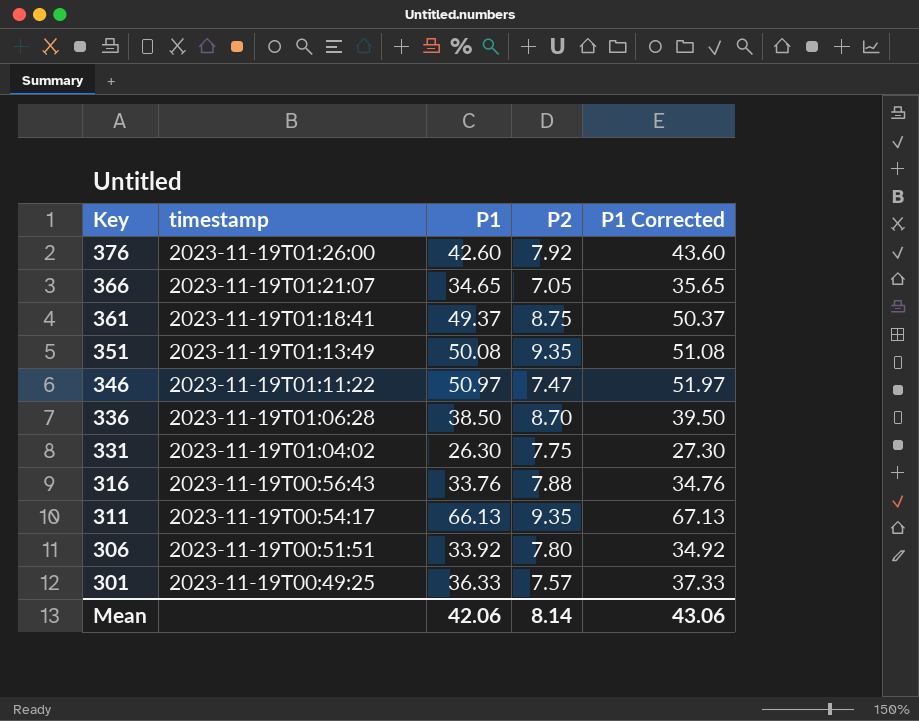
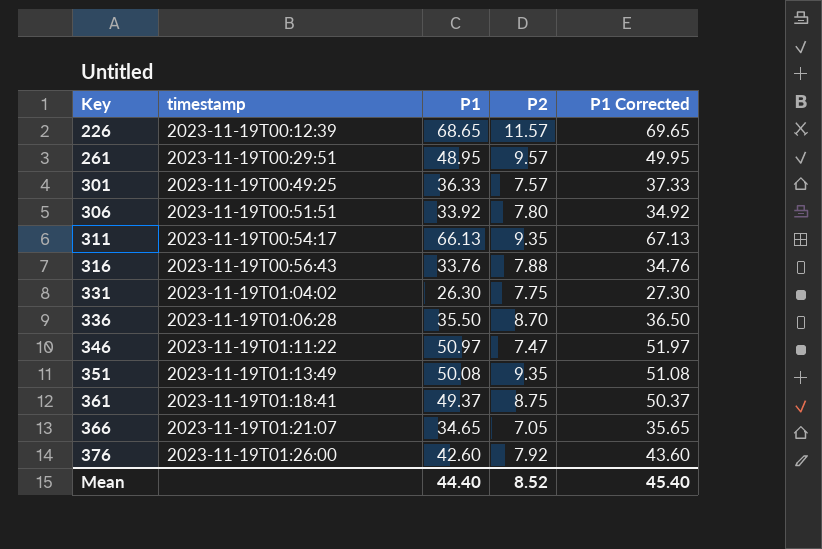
row order: Key descending -> Key ascending
row 226: none -> 2023-11-19T00:12:39 | 68.65 | 11.57 | 69.65
row 261: none -> 2023-11-19T00:29:51 | 48.95 | 9.57 | 49.95
336 | P1: 38.50 -> 35.50
336 | P1 Corrected: 39.50 -> 36.50
Mean | P1: 42.06 -> 44.40
Mean | P2: 8.14 -> 8.52
Mean | P1 Corrected: 43.06 -> 45.40

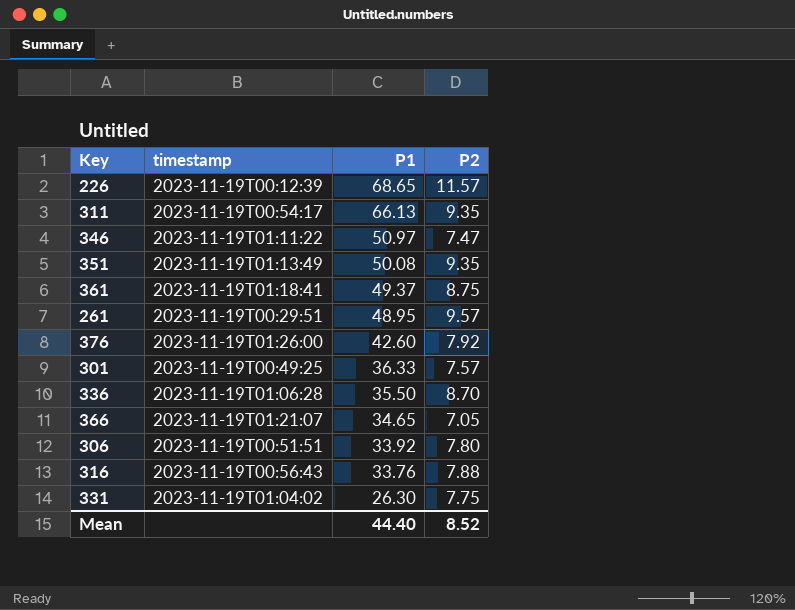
row order: Key ascending -> P1 descending
column P1 Corrected | formula: [P1] + 1 -> none

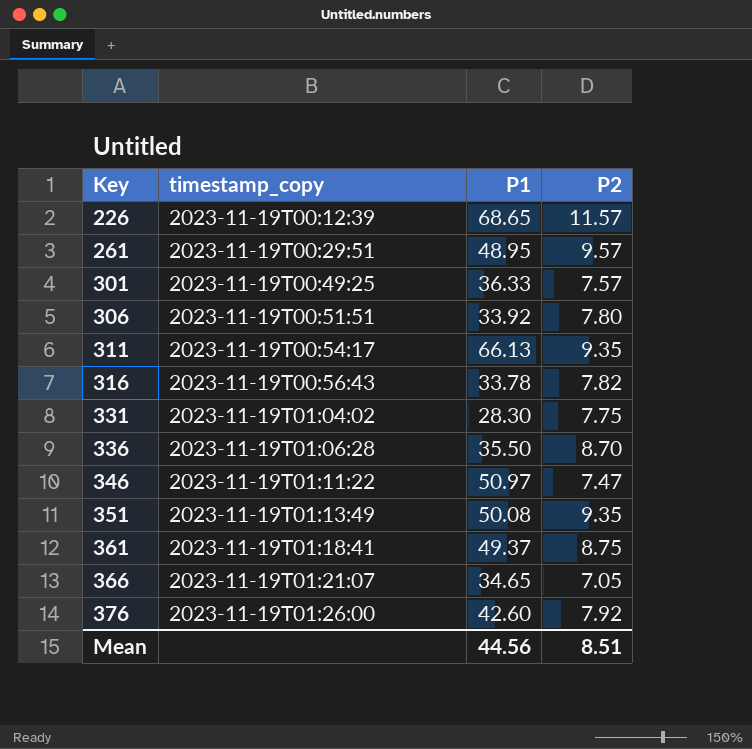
row order: P1 descending -> Key ascending
column name: timestamp -> timestamp_copy
316 | P1: 33.76 -> 33.78
316 | P2: 7.88 -> 7.82
331 | P1: 26.30 -> 28.30
Mean | P1: 44.40 -> 44.56
Mean | P2: 8.52 -> 8.51

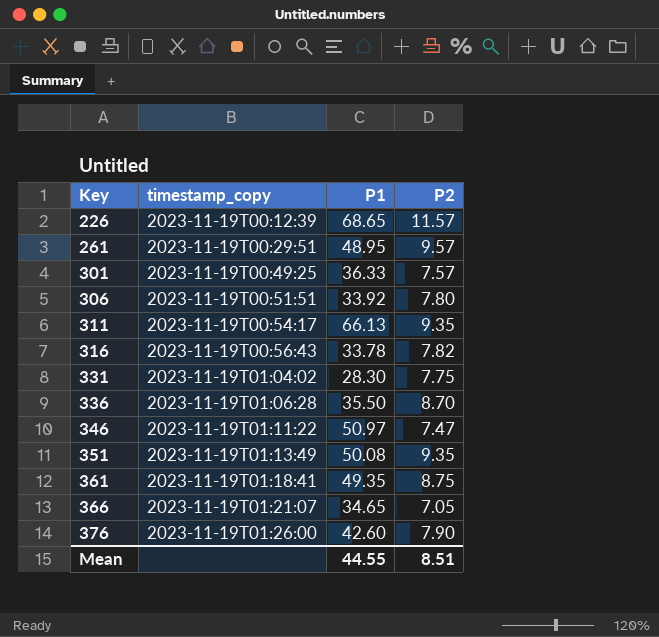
361 | P1: 49.37 -> 49.35
376 | P2: 7.92 -> 7.90
Mean | P1: 44.56 -> 44.55

